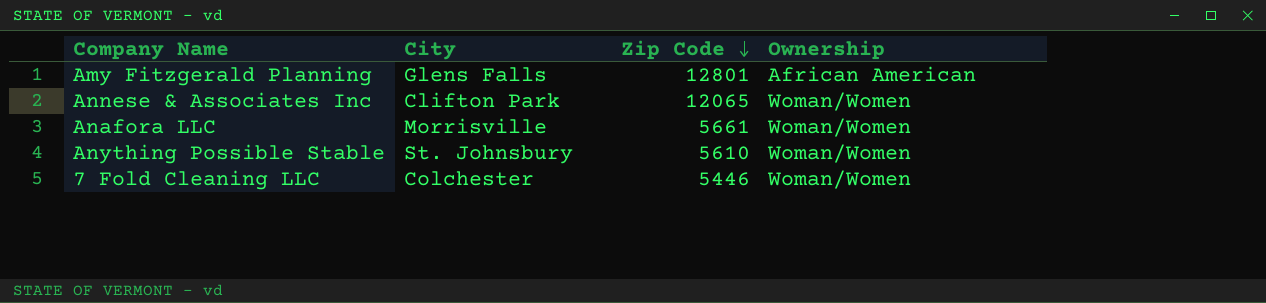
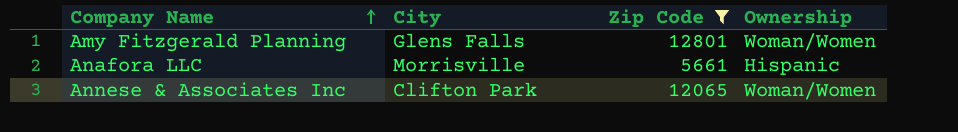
filter: none -> Zip Code >= 5661
row order: Zip Code descending -> Company Name ascending
Amy Fitzgerald Planning | Ownership: African American -> Woman/Women
Anafora LLC | Ownership: Woman/Women -> Hispanic

